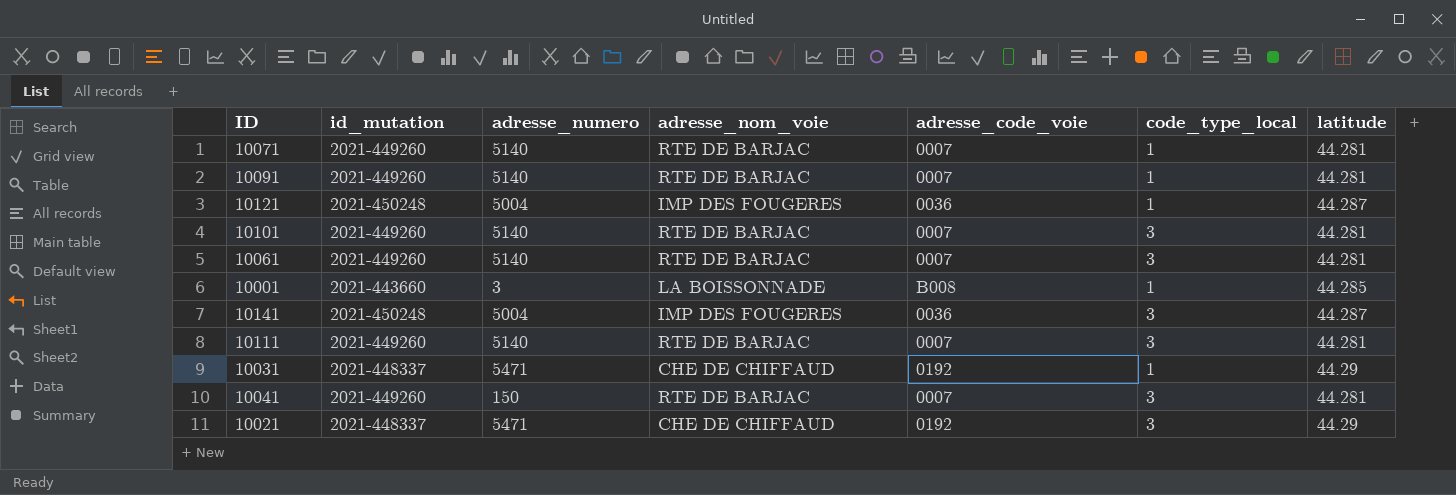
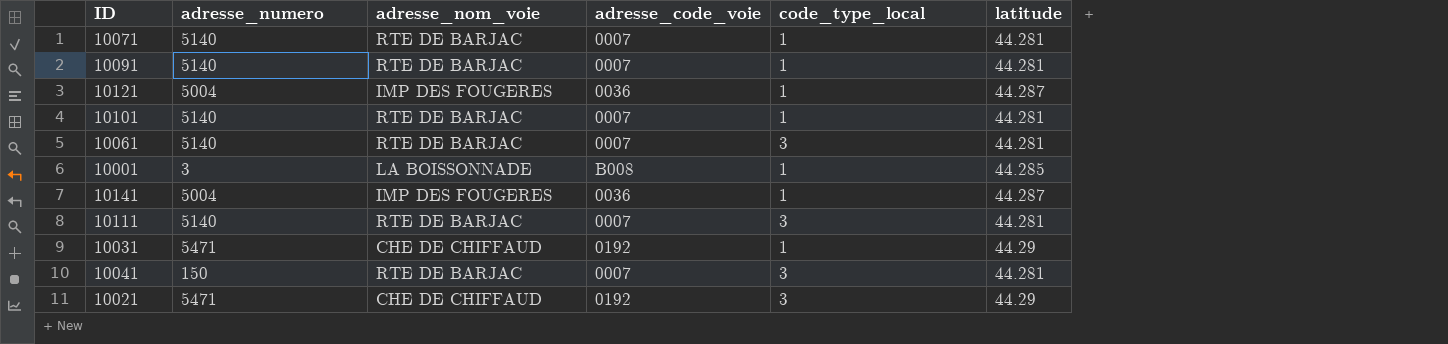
column id_mutation | position: 2 -> none
10101 | code_type_local: 3 -> 1
10141 | code_type_local: 3 -> 1

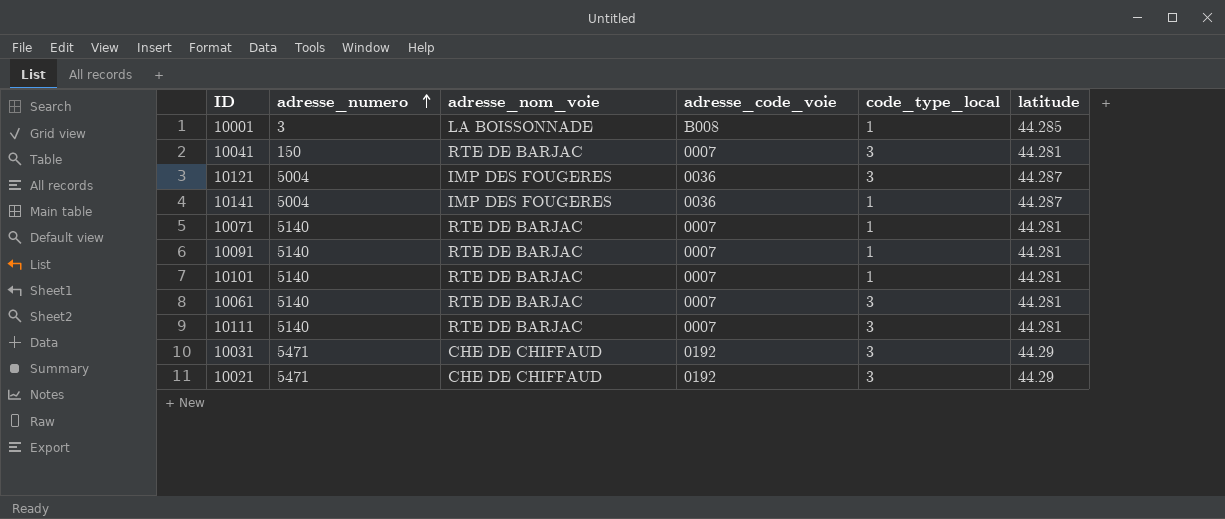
row order: none -> adresse_numero ascending
10121 | code_type_local: 1 -> 3
10031 | code_type_local: 1 -> 3

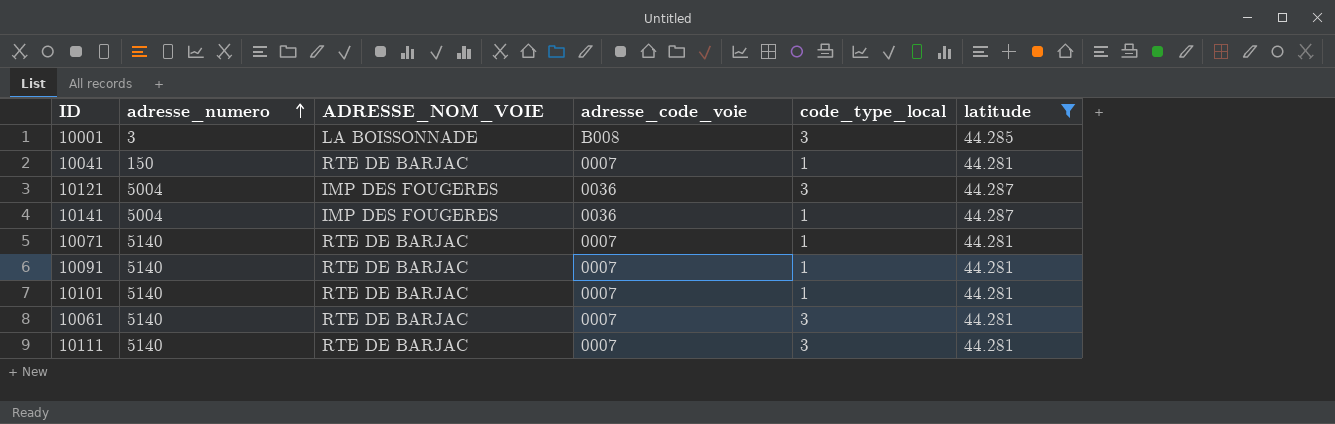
filter: none -> latitude != 44.29
column name: adresse_nom_voie -> ADRESSE_NOM_VOIE
10001 | code_type_local: 1 -> 3
10041 | code_type_local: 3 -> 1

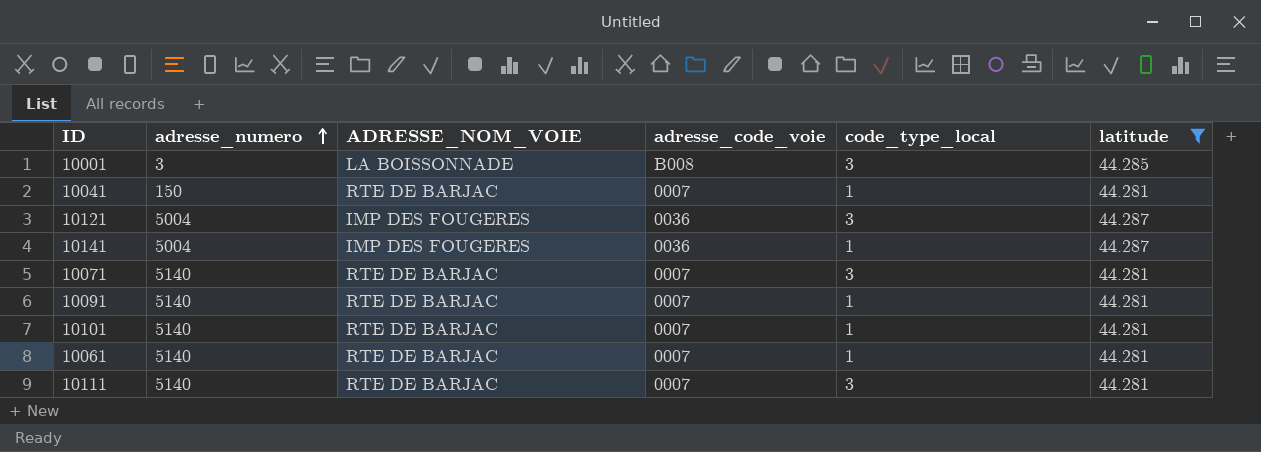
10071 | code_type_local: 1 -> 3
10061 | code_type_local: 3 -> 1

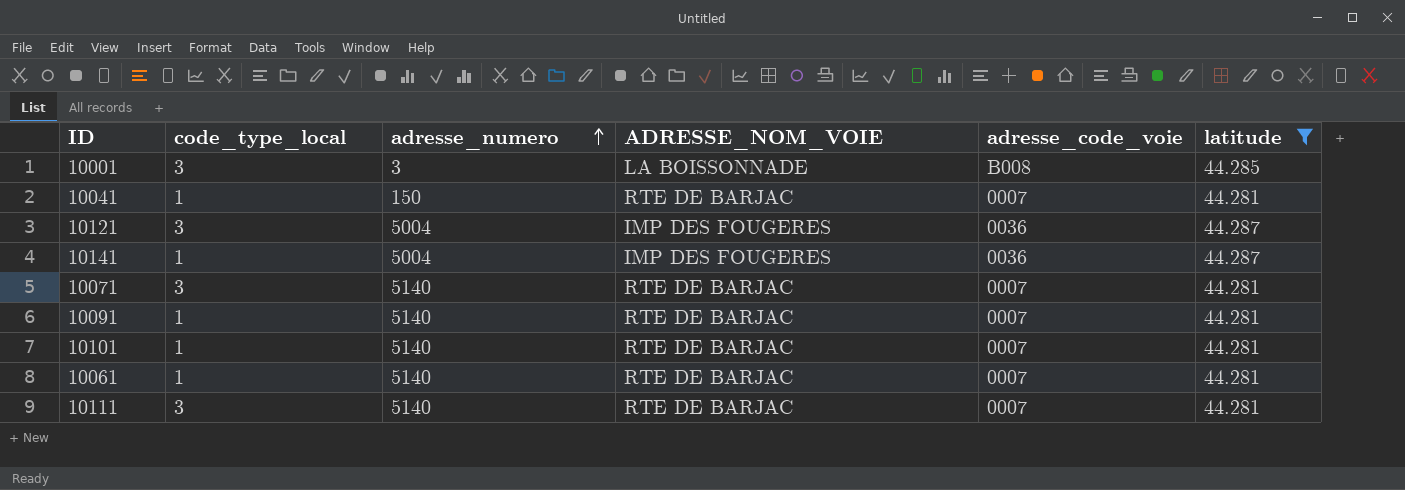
column code_type_local | position: 5 -> 2

